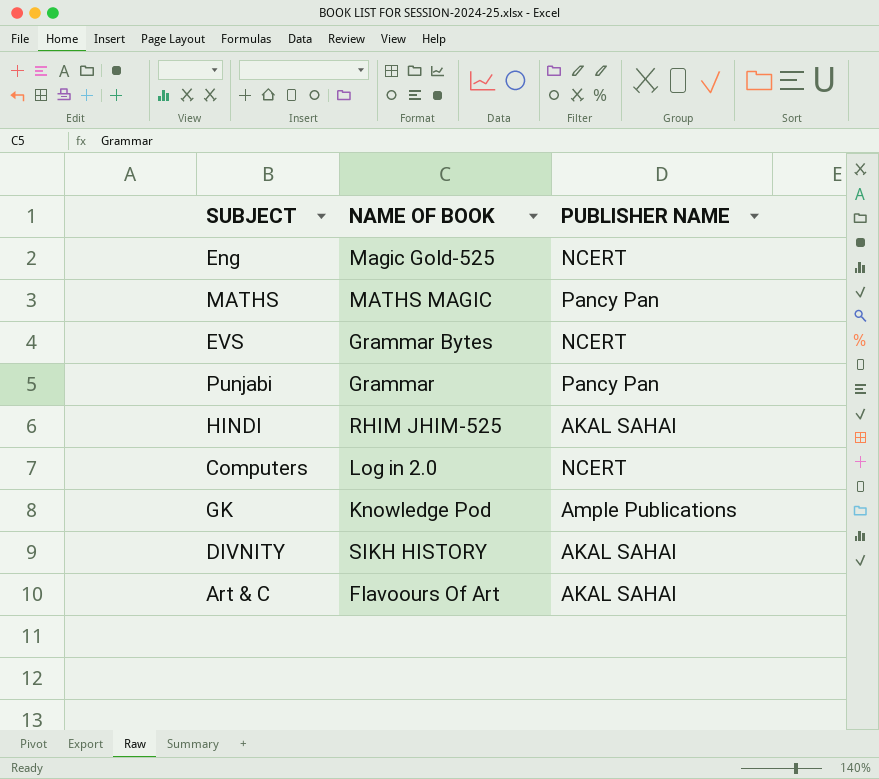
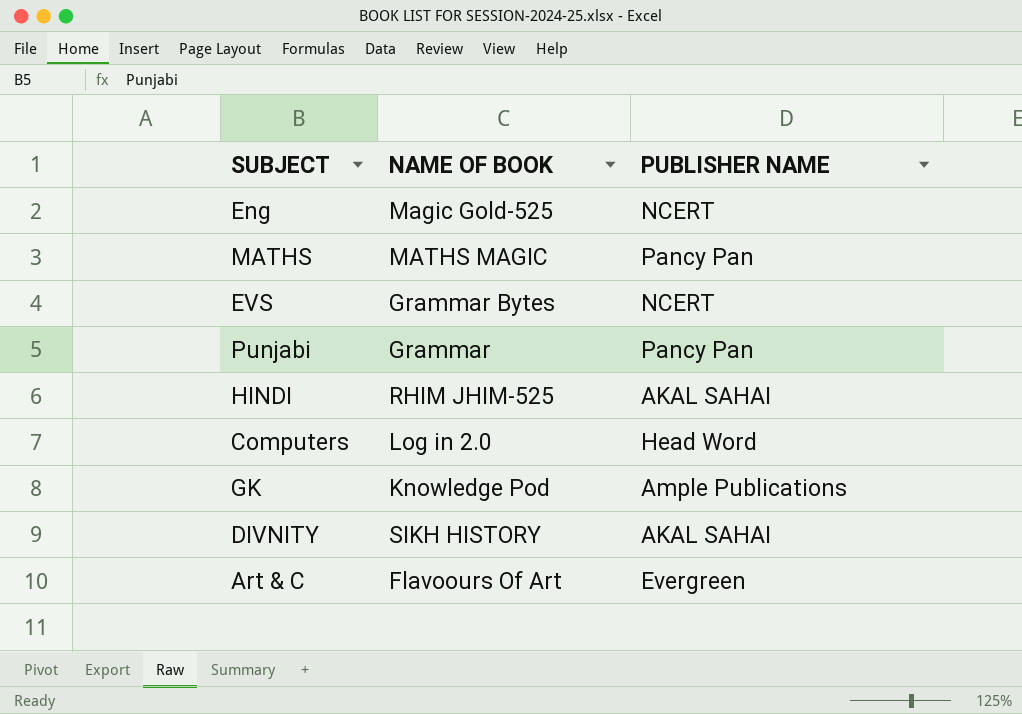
Computers | PUBLISHER NAME: NCERT -> Head Word
Art & C | PUBLISHER NAME: AKAL SAHAI -> Evergreen

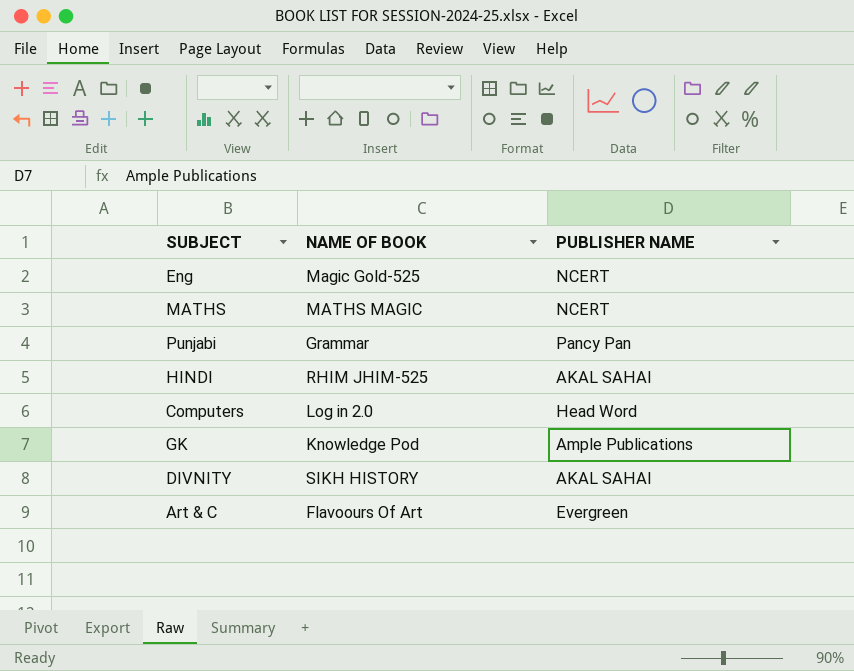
row EVS: Grammar Bytes | NCERT -> none
MATHS | PUBLISHER NAME: Pancy Pan -> NCERT

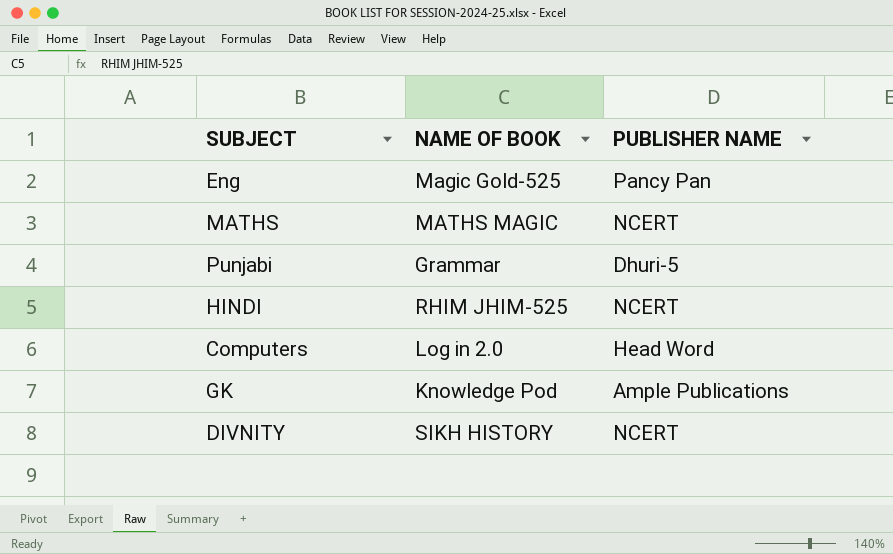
row Art & C: Flavoours Of Art | Evergreen -> none
Eng | PUBLISHER NAME: NCERT -> Pancy Pan
Punjabi | PUBLISHER NAME: Pancy Pan -> Dhuri-5
HINDI | PUBLISHER NAME: AKAL SAHAI -> NCERT
DIVNITY | PUBLISHER NAME: AKAL SAHAI -> NCERT

